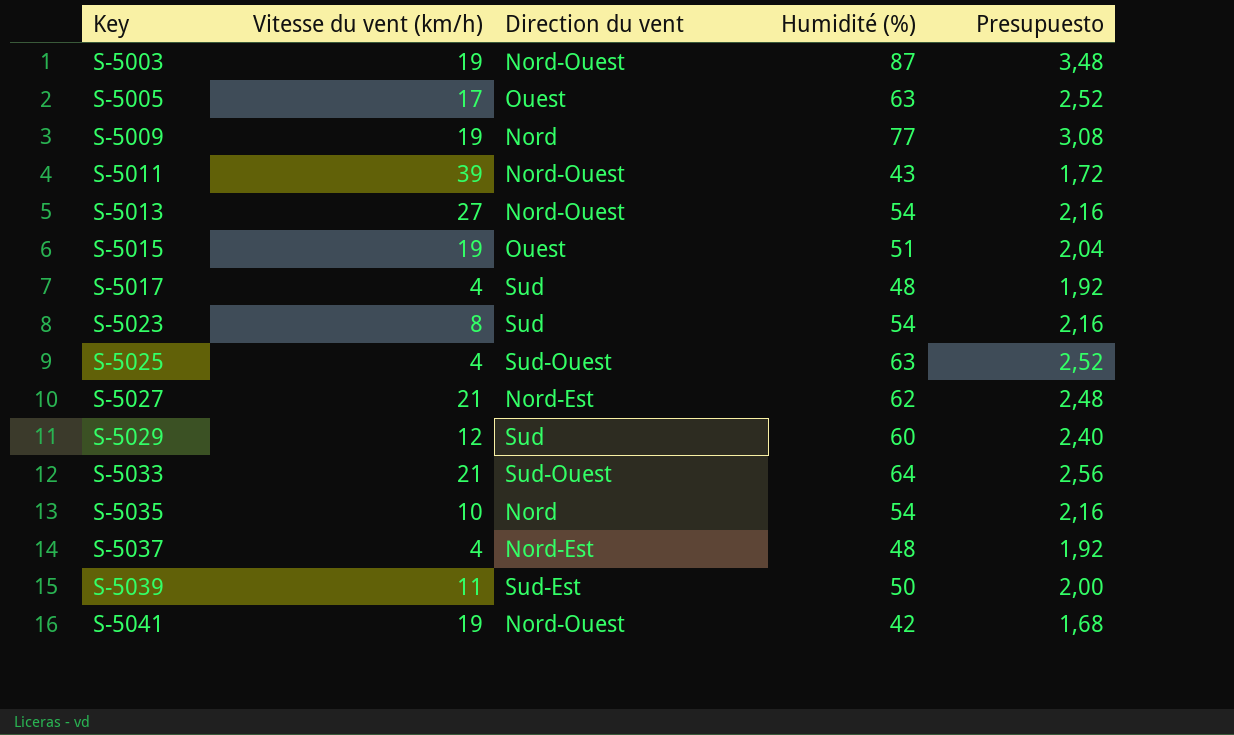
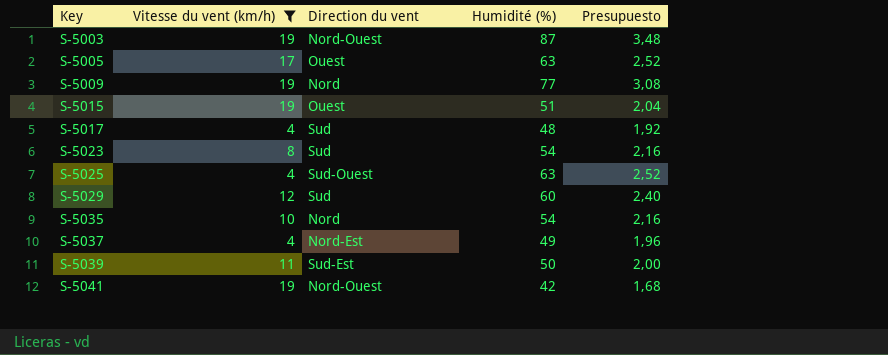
filter: none -> Vitesse du vent (km/h) <= 19
S-5037 | Humidité (%): 48 -> 49
S-5037 | Presupuesto: 1,92 -> 1,96

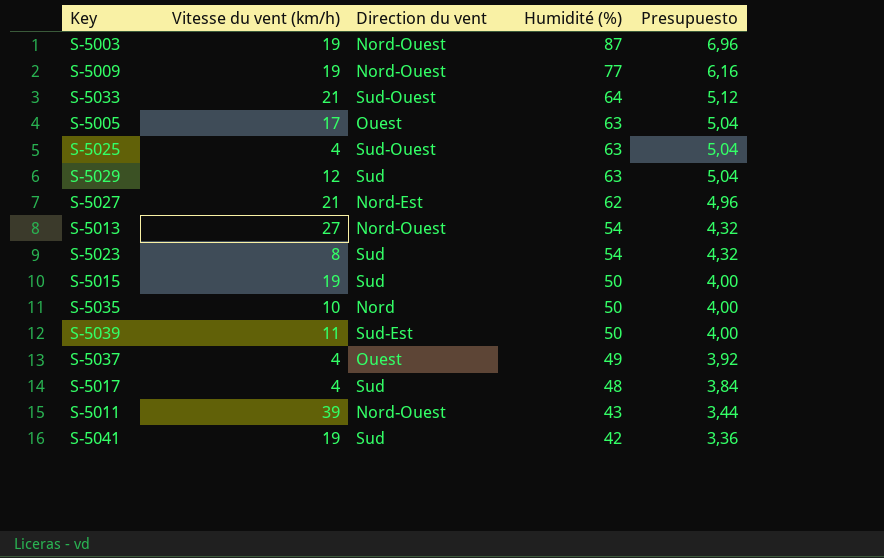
filter: Vitesse du vent (km/h) <= 19 -> none
row order: Key ascending -> Humidité (%) descending
column Presupuesto | formula: [Humidité (%)] * 0,04 -> [Humidité (%)] * 0,08
S-5009 | Direction du vent: Nord -> Nord-Ouest
S-5029 | Humidité (%): 60 -> 63
S-5015 | Direction du vent: Ouest -> Sud
S-5015 | Humidité (%): 51 -> 50
S-5035 | Humidité (%): 54 -> 50
S-5037 | Direction du vent: Nord-Est -> Ouest
S-5041 | Direction du vent: Nord-Ouest -> Sud

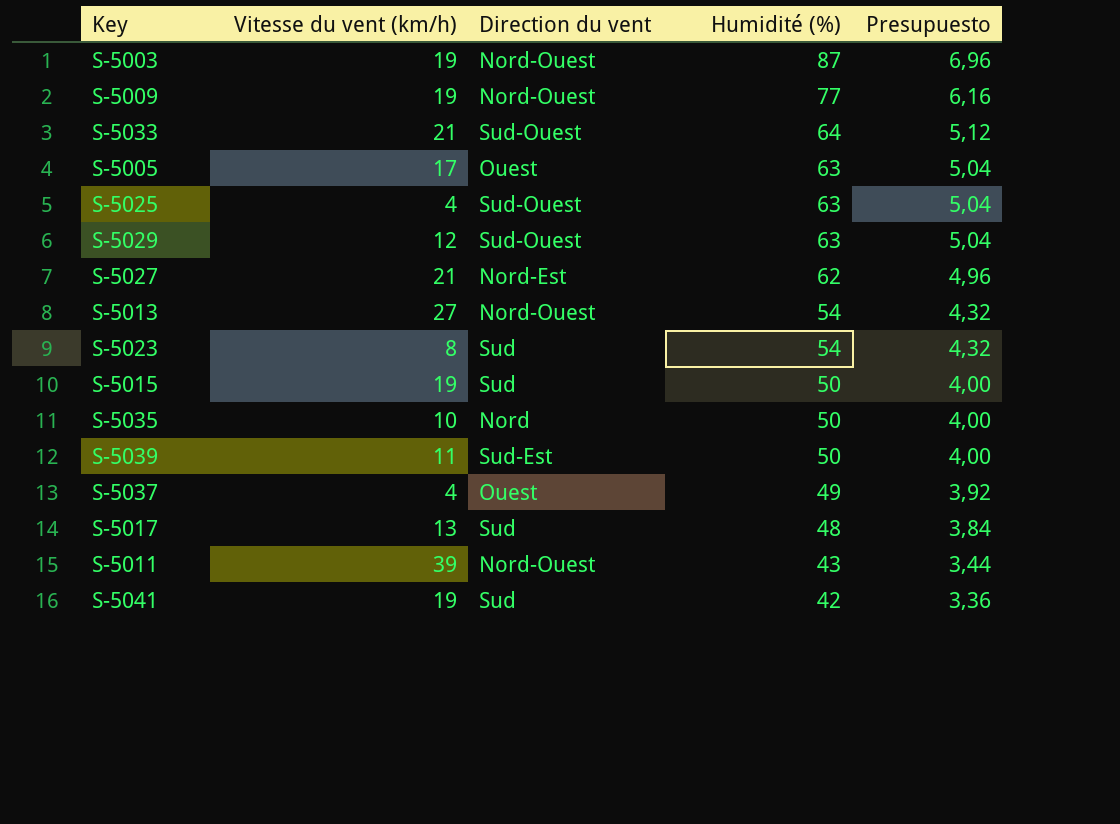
S-5029 | Direction du vent: Sud -> Sud-Ouest
S-5017 | Vitesse du vent (km/h): 4 -> 13

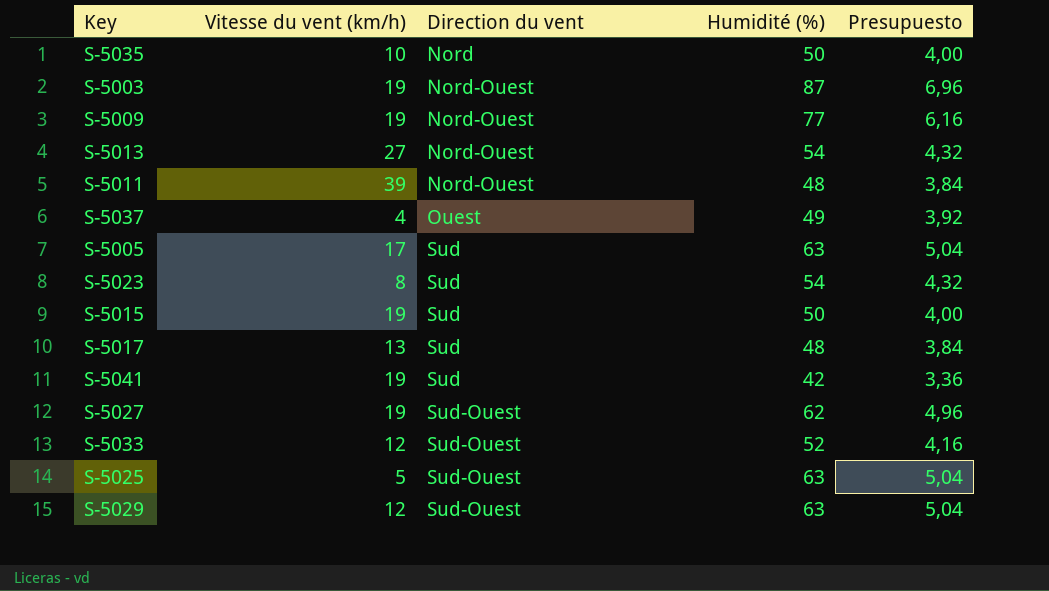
row order: Humidité (%) descending -> Direction du vent ascending
row S-5039: 11 | Sud-Est | 50 | 4,00 -> none
S-5011 | Humidité (%): 43 -> 48
S-5011 | Presupuesto: 3,44 -> 3,84
S-5005 | Direction du vent: Ouest -> Sud
S-5027 | Vitesse du vent (km/h): 21 -> 19
S-5027 | Direction du vent: Nord-Est -> Sud-Ouest
S-5033 | Vitesse du vent (km/h): 21 -> 12
S-5033 | Humidité (%): 64 -> 52
S-5033 | Presupuesto: 5,12 -> 4,16
S-5025 | Vitesse du vent (km/h): 4 -> 5

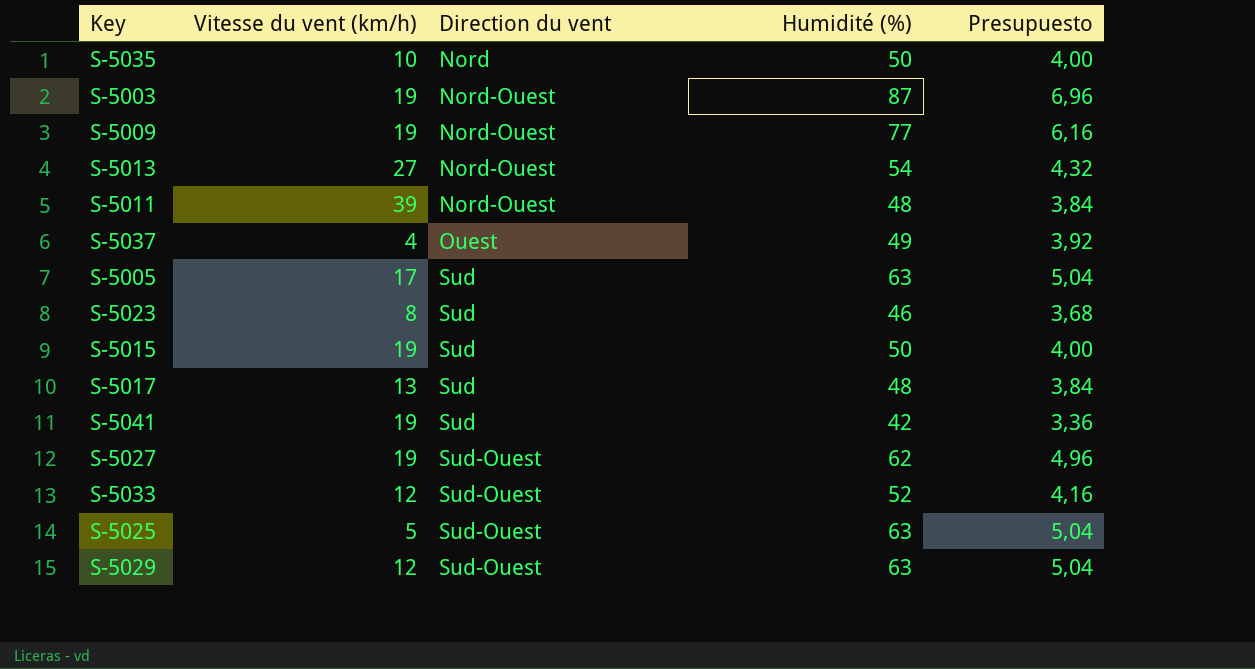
S-5023 | Humidité (%): 54 -> 46
S-5023 | Presupuesto: 4,32 -> 3,68

